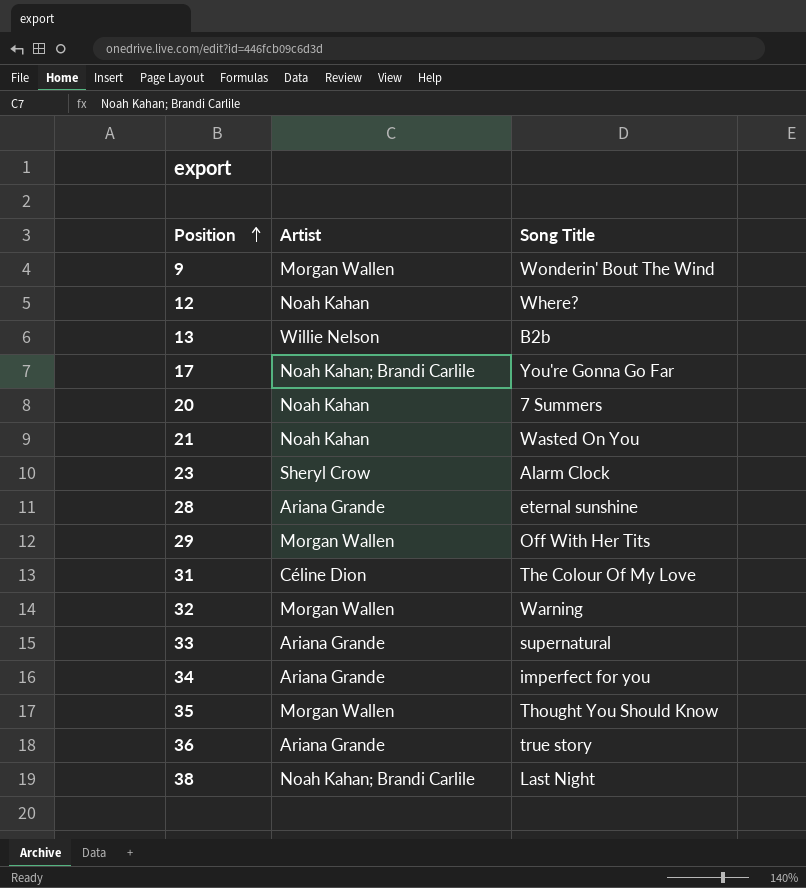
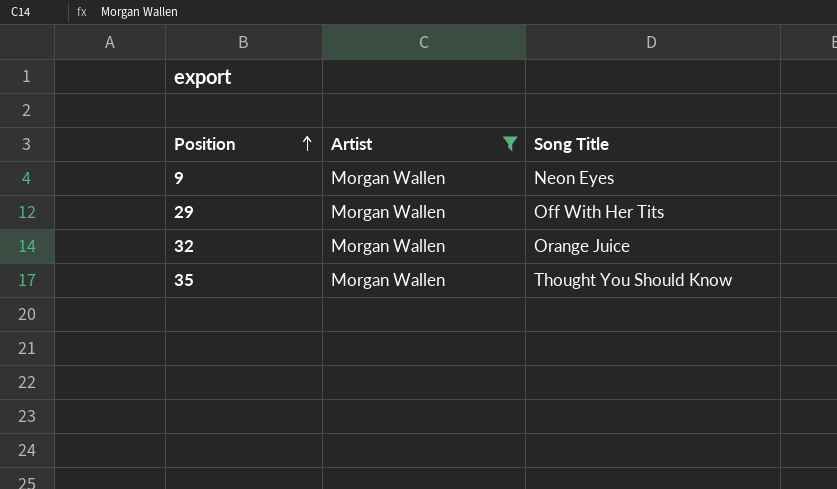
filter: none -> Artist = Morgan Wallen
9 | Song Title: Wonderin' Bout The Wind -> Neon Eyes
32 | Song Title: Warning -> Orange Juice

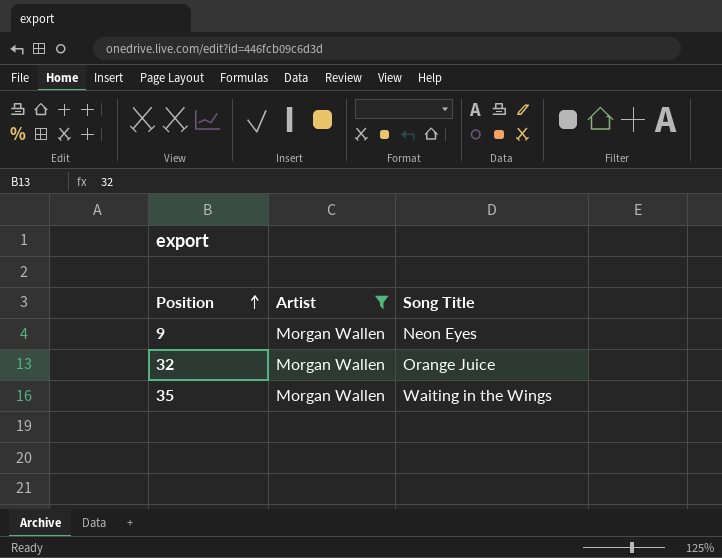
row 29: Morgan Wallen | Off With Her Tits -> none
35 | Song Title: Thought You Should Know -> Waiting in the Wings

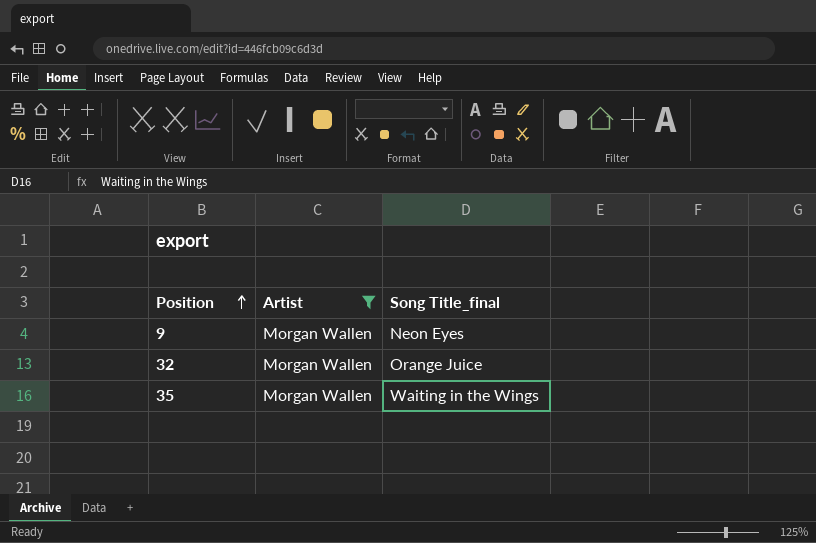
column name: Song Title -> Song Title_final

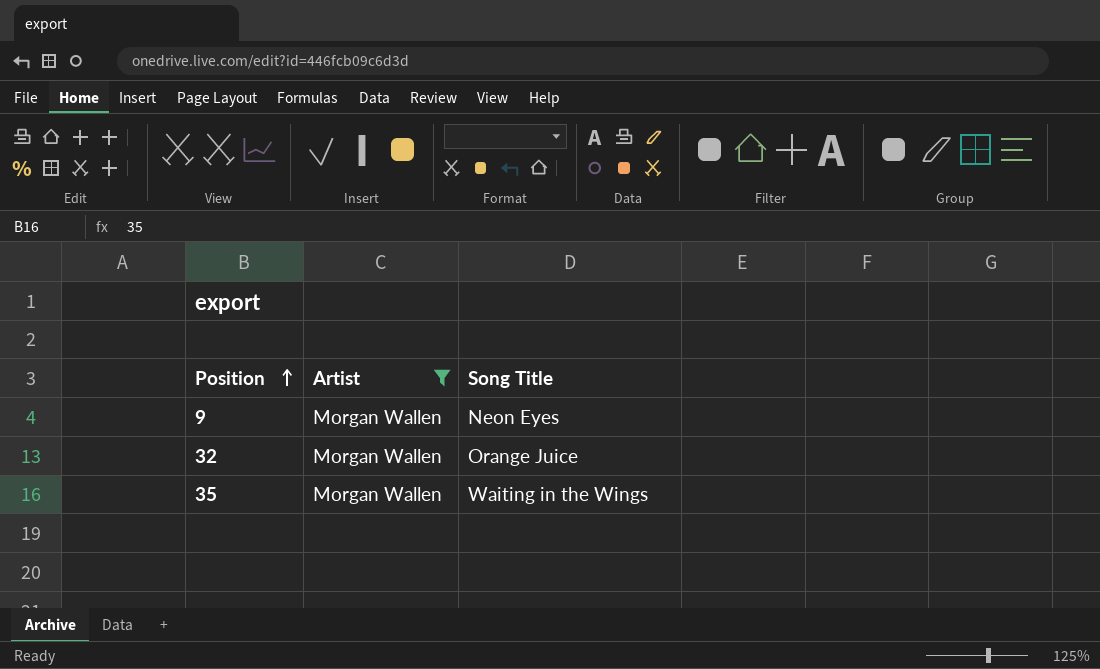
column name: Song Title_final -> Song Title

